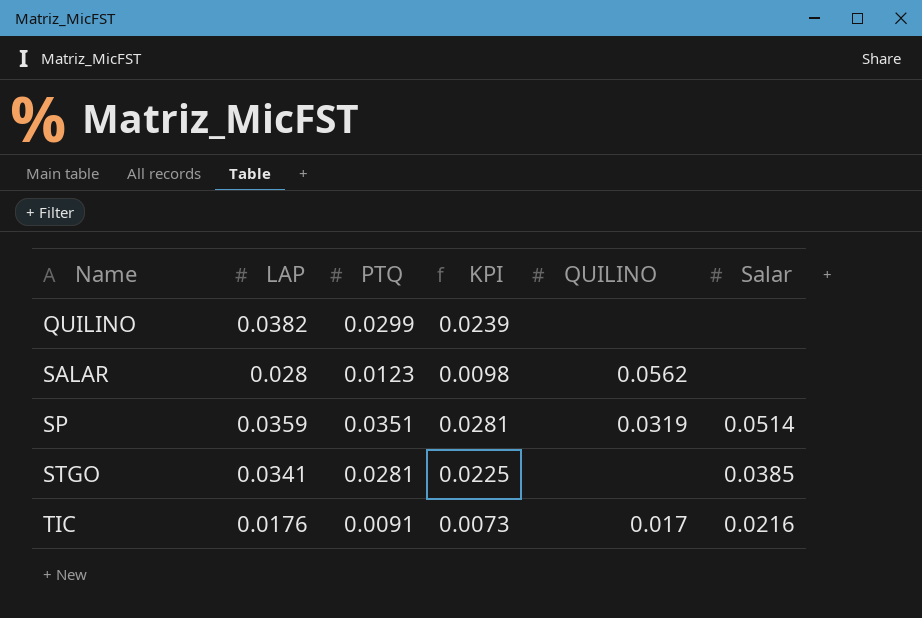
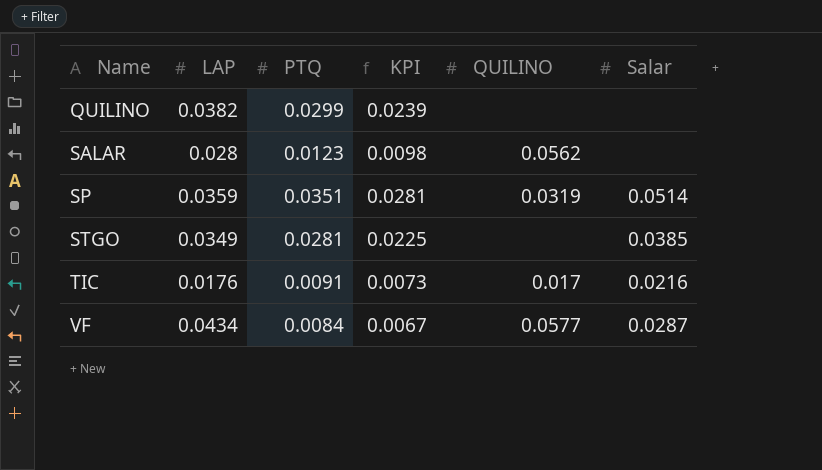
STGO | LAP: 0.0341 -> 0.0349
row VF: none -> 0.0434 | 0.0084 | 0.0067 | 0.0577 | 0.0287

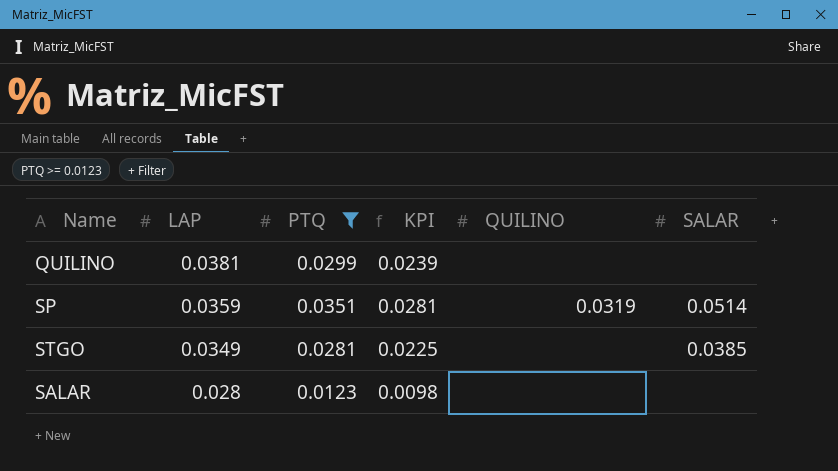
filter: none -> PTQ >= 0.0123
row order: Name ascending -> LAP descending
column name: Salar -> SALAR
QUILINO | LAP: 0.0382 -> 0.0381
SALAR | QUILINO: 0.0562 -> none

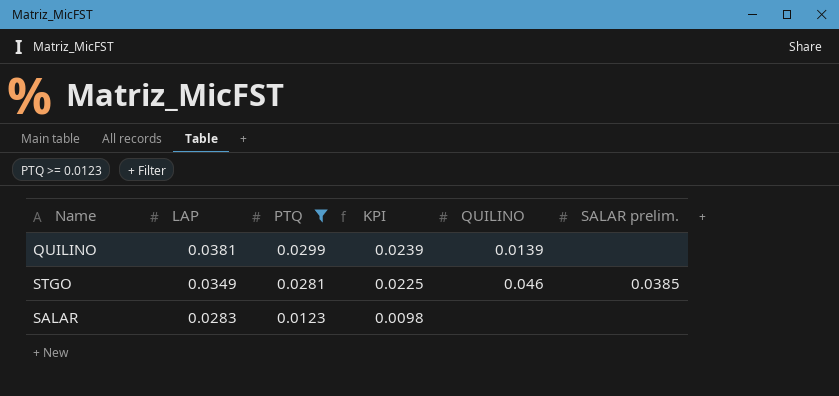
column name: SALAR -> SALAR prelim.
row SP: 0.0359 | 0.0351 | 0.0281 | 0.0319 | 0.0514 -> none
QUILINO | QUILINO: none -> 0.0139
STGO | QUILINO: none -> 0.046
SALAR | LAP: 0.028 -> 0.0283

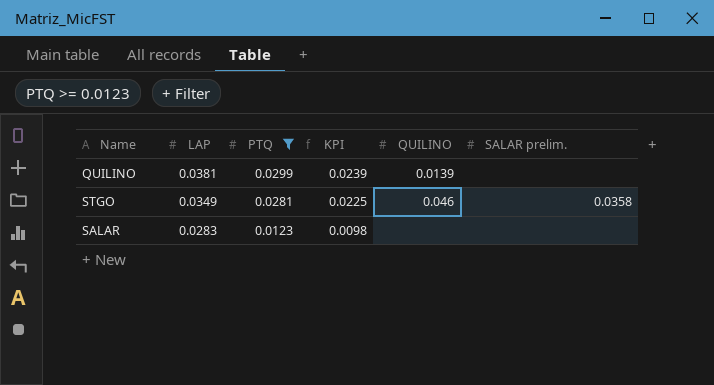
STGO | SALAR prelim.: 0.0385 -> 0.0358

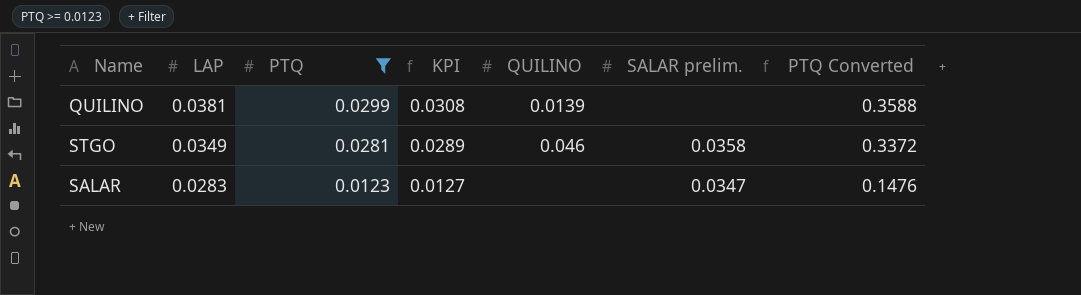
column KPI | formula: [PTQ] * 0.8 -> [PTQ] * 1.03
column PTQ Converted | formula: none -> [PTQ] * 12
SALAR | SALAR prelim.: none -> 0.0347

